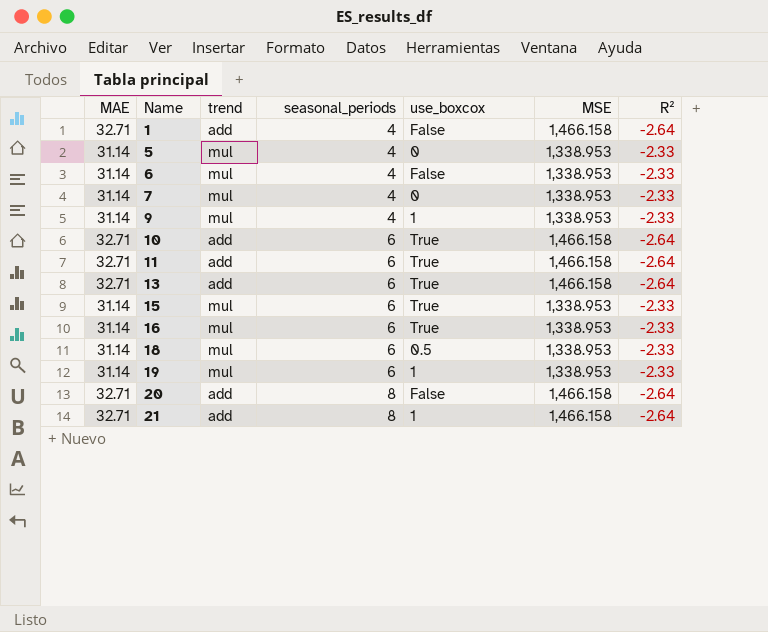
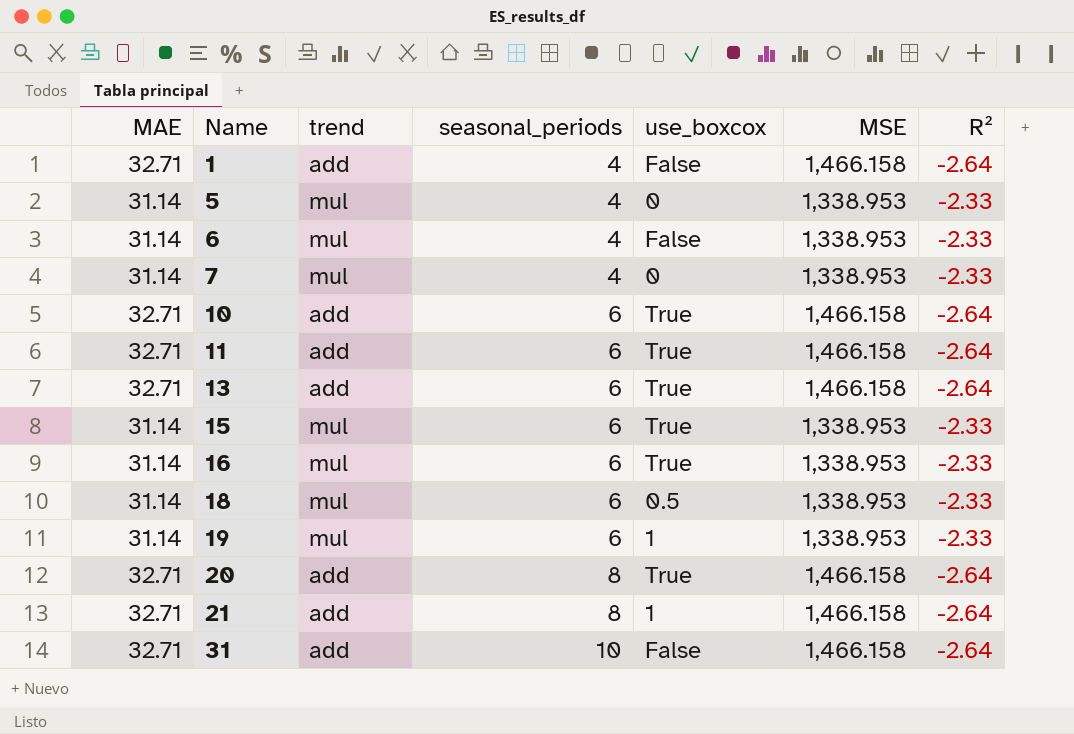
row 9: 31.14 | mul | 4 | 1 | 1,338.953 | -2.33 -> none
20 | use_boxcox: False -> True
row 31: none -> 32.71 | add | 10 | False | 1,466.158 | -2.64

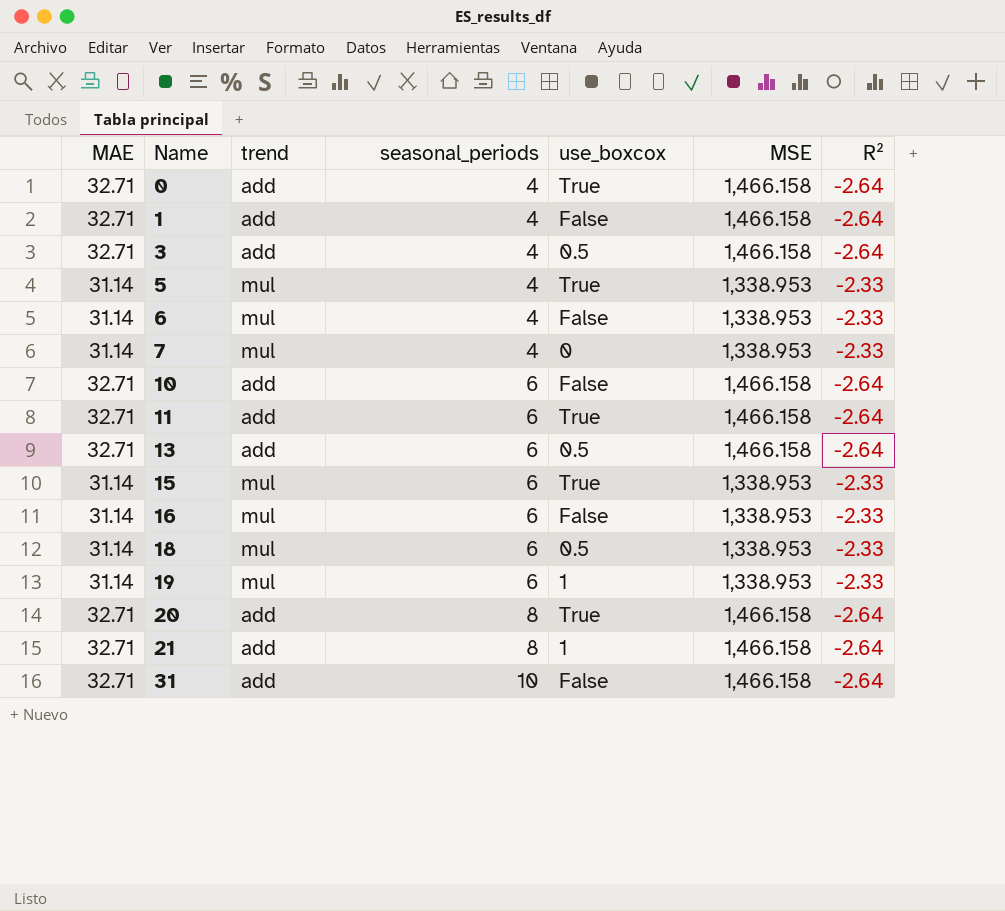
row 0: none -> 32.71 | add | 4 | True | 1,466.158 | -2.64
row 3: none -> 32.71 | add | 4 | 0.5 | 1,466.158 | -2.64
5 | use_boxcox: 0 -> True
10 | use_boxcox: True -> False
13 | use_boxcox: True -> 0.5
16 | use_boxcox: True -> False

